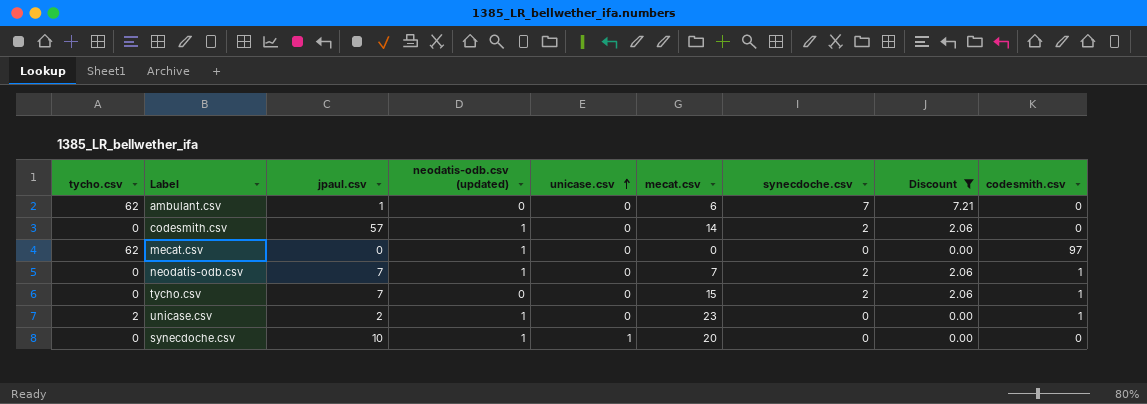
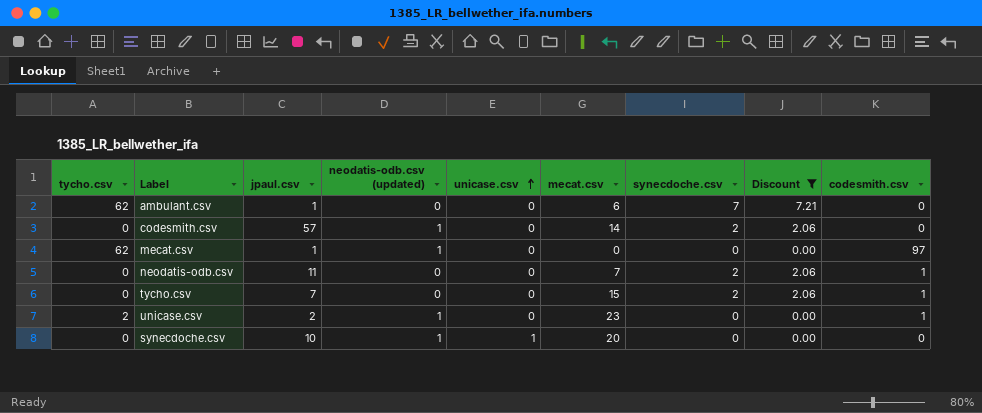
mecat.csv | jpaul.csv: 0 -> 1
neodatis-odb.csv | jpaul.csv: 7 -> 11
neodatis-odb.csv | neodatis-odb.csv (updated): 1 -> 0

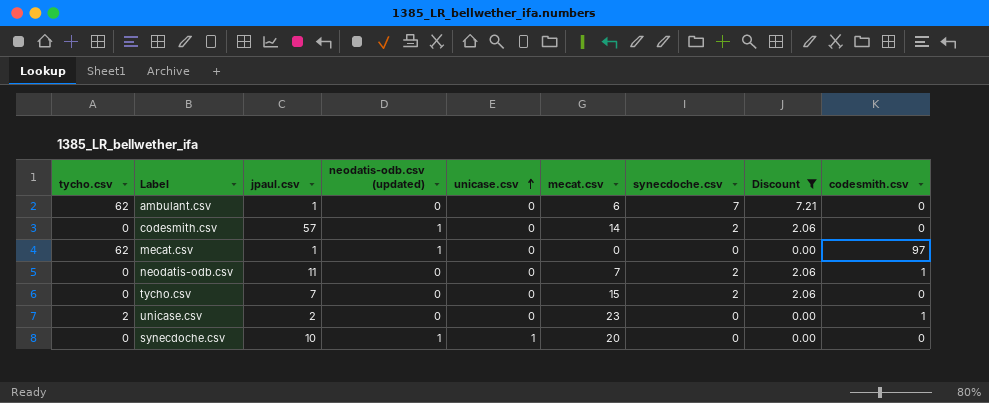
tycho.csv | codesmith.csv: 1 -> 0
unicase.csv | neodatis-odb.csv (updated): 1 -> 0

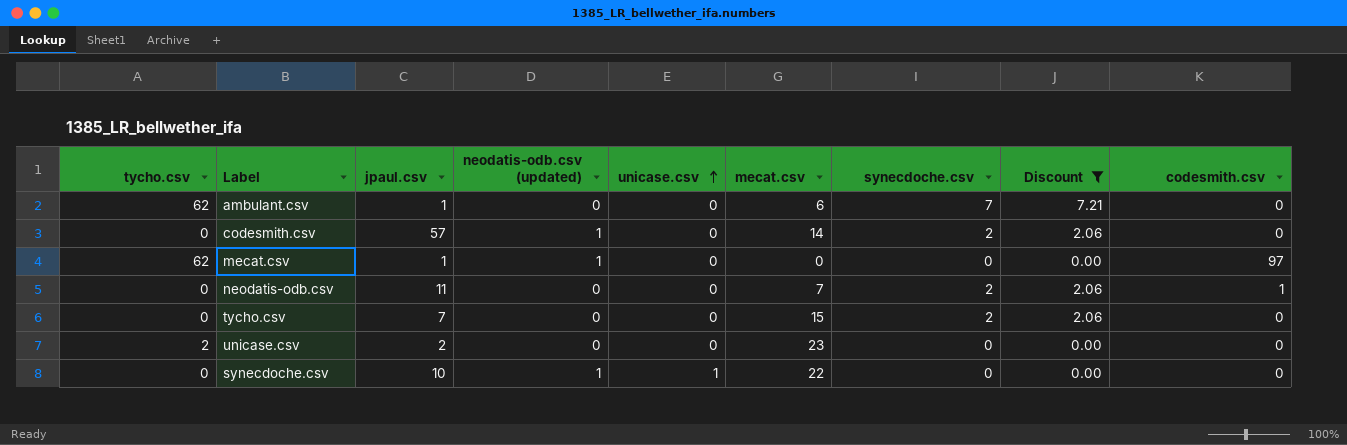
unicase.csv | codesmith.csv: 1 -> 0
synecdoche.csv | mecat.csv: 20 -> 22

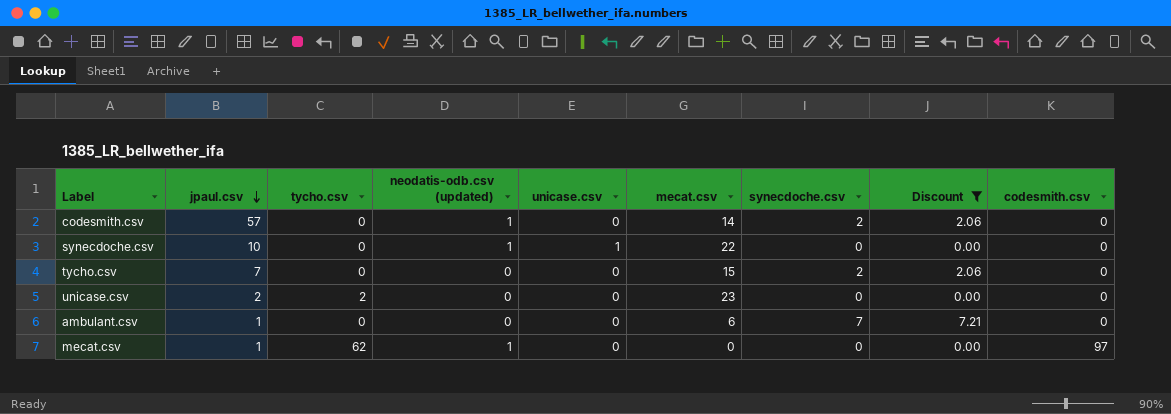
row order: unicase.csv ascending -> jpaul.csv descending
column tycho.csv | position: 1 -> 3
row neodatis-odb.csv: 0 | 11 | 0 | 0 | 7 | 2 | 2.06 | 1 -> none
ambulant.csv | tycho.csv: 62 -> 0

